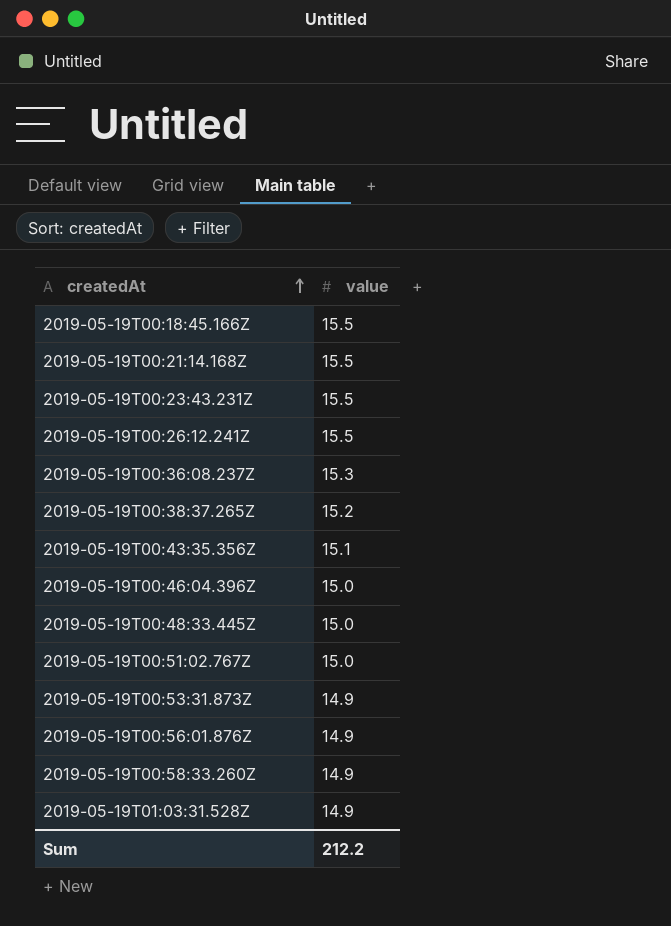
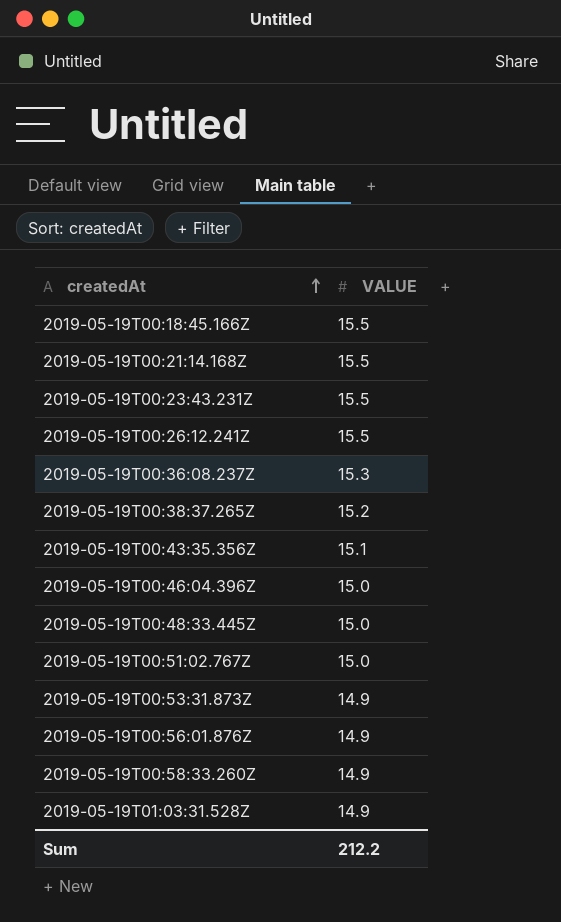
column name: value -> VALUE

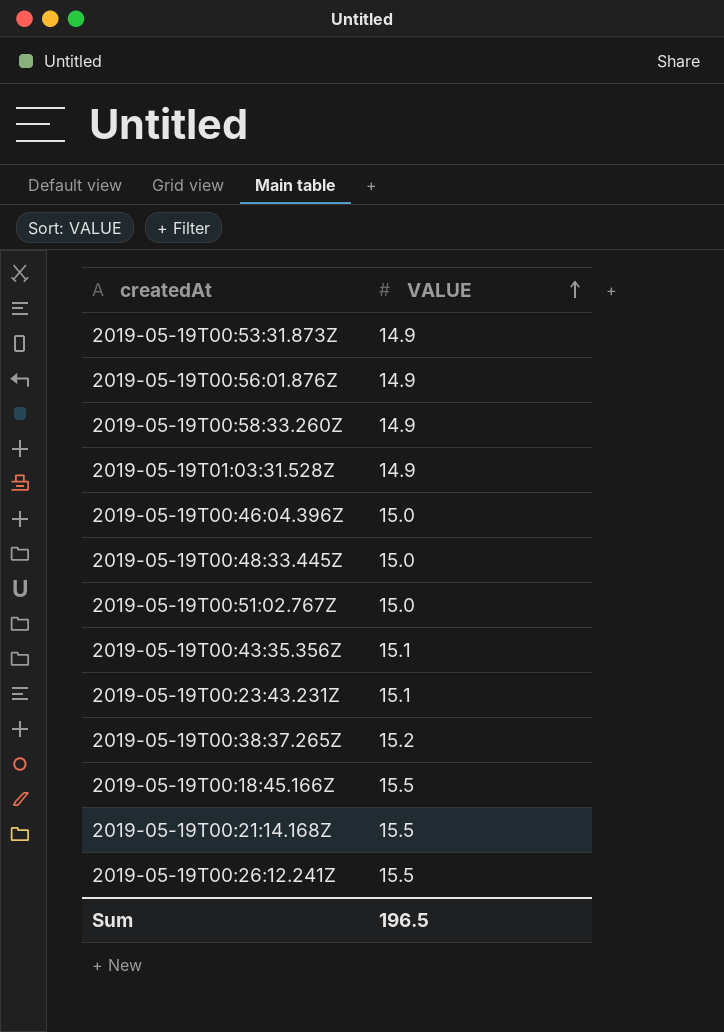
row order: createdAt ascending -> VALUE ascending
row 2019-05-19T00:36:08.237Z: 15.3 -> none
2019-05-19T00:23:43.231Z | VALUE: 15.5 -> 15.1
Sum | VALUE: 212.2 -> 196.5

